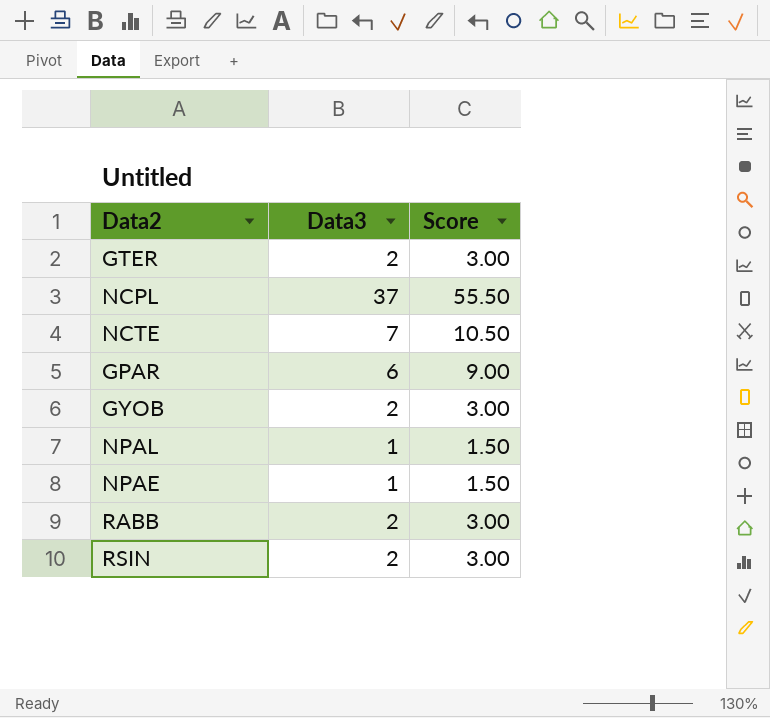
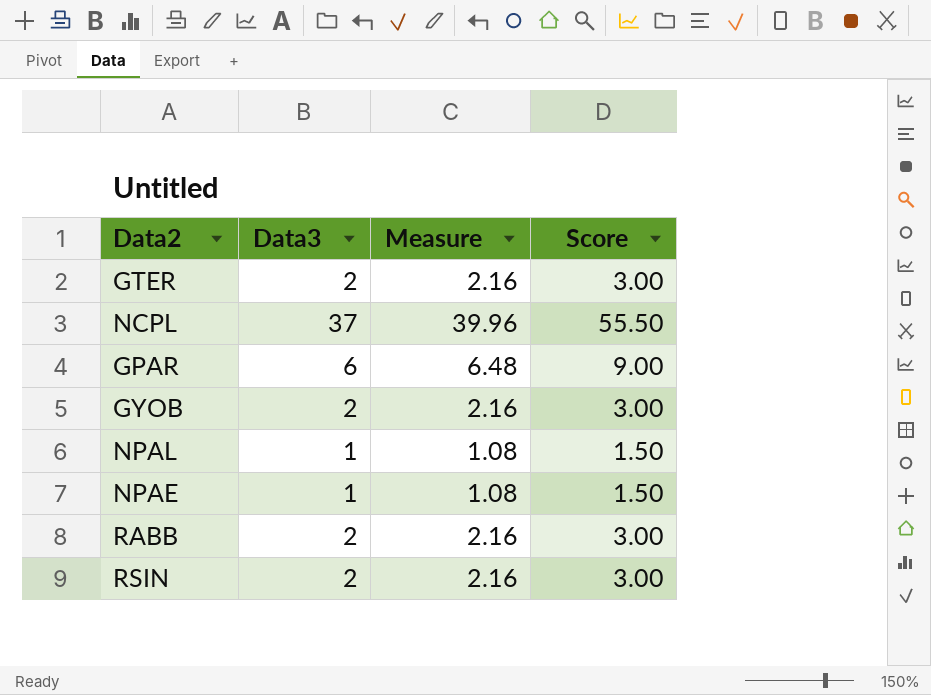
column Measure | formula: none -> [Data3] * 1.08
row NCTE: 7 | 10.50 -> none

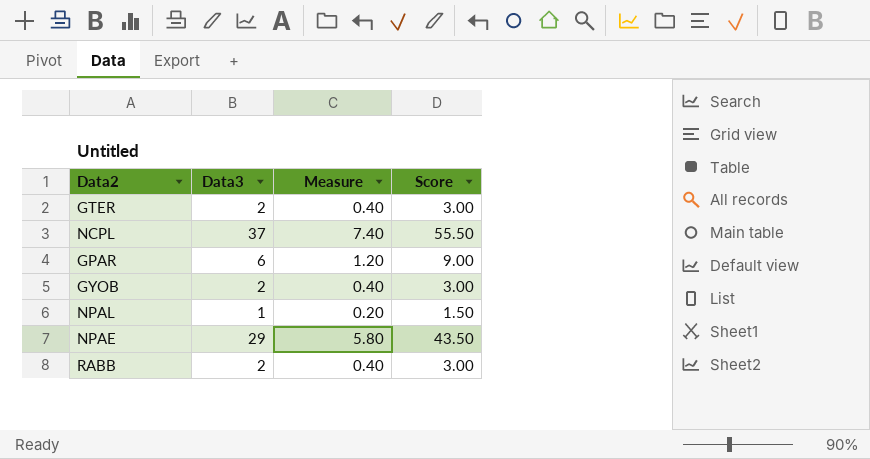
column Measure | formula: [Data3] * 1.08 -> [Data3] * 0.2
row RSIN: 2 | 2.16 | 3.00 -> none
NPAE | Data3: 1 -> 29
NPAE | Score: 1.50 -> 43.50

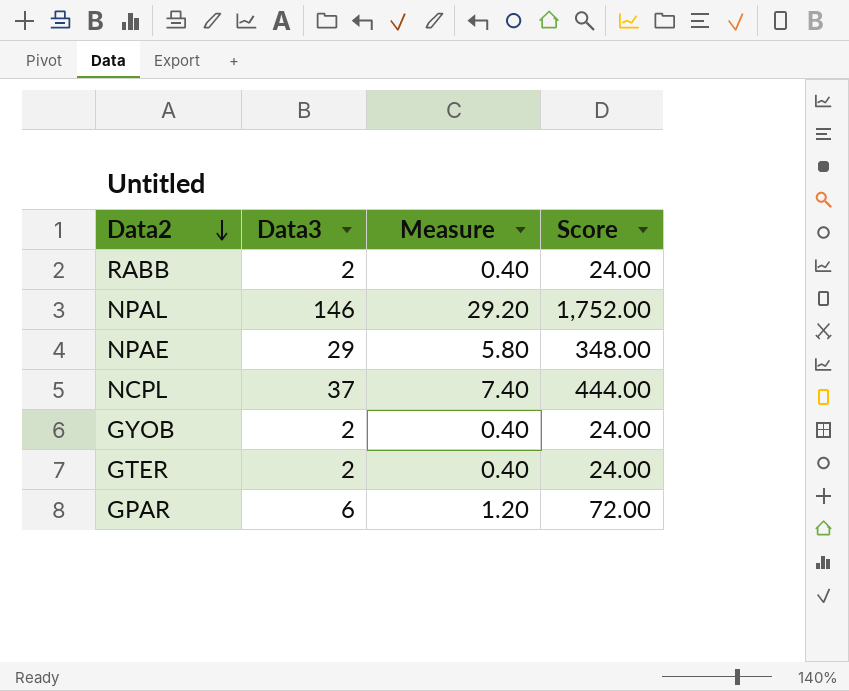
row order: none -> Data2 descending
column Score | formula: [Data3] * 1.5 -> [Data3] * 12
NPAL | Data3: 1 -> 146
NPAL | Measure: 0.20 -> 29.20

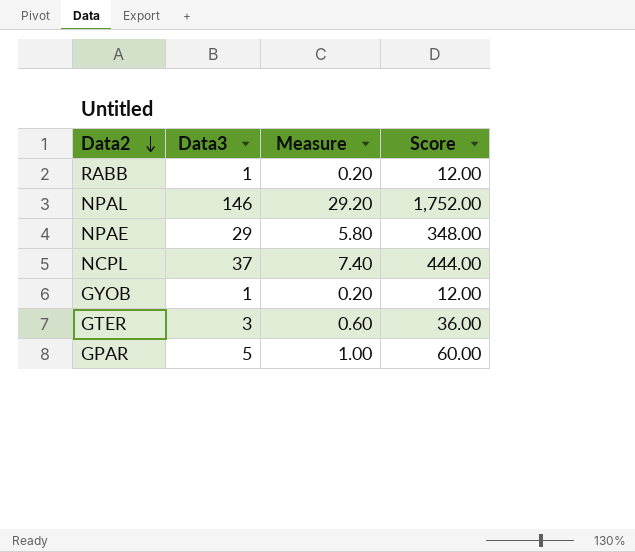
RABB | Data3: 2 -> 1
RABB | Measure: 0.40 -> 0.20
RABB | Score: 24.00 -> 12.00
GYOB | Data3: 2 -> 1
GYOB | Measure: 0.40 -> 0.20
GYOB | Score: 24.00 -> 12.00
GTER | Data3: 2 -> 3
GTER | Measure: 0.40 -> 0.60
GTER | Score: 24.00 -> 36.00
GPAR | Data3: 6 -> 5
GPAR | Measure: 1.20 -> 1.00
GPAR | Score: 72.00 -> 60.00

